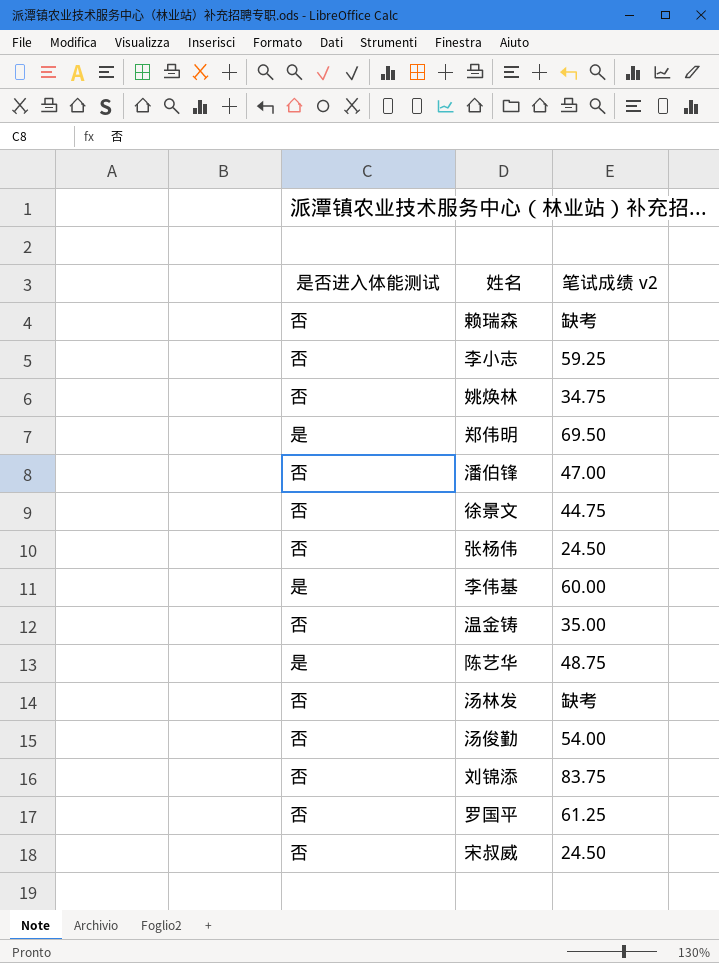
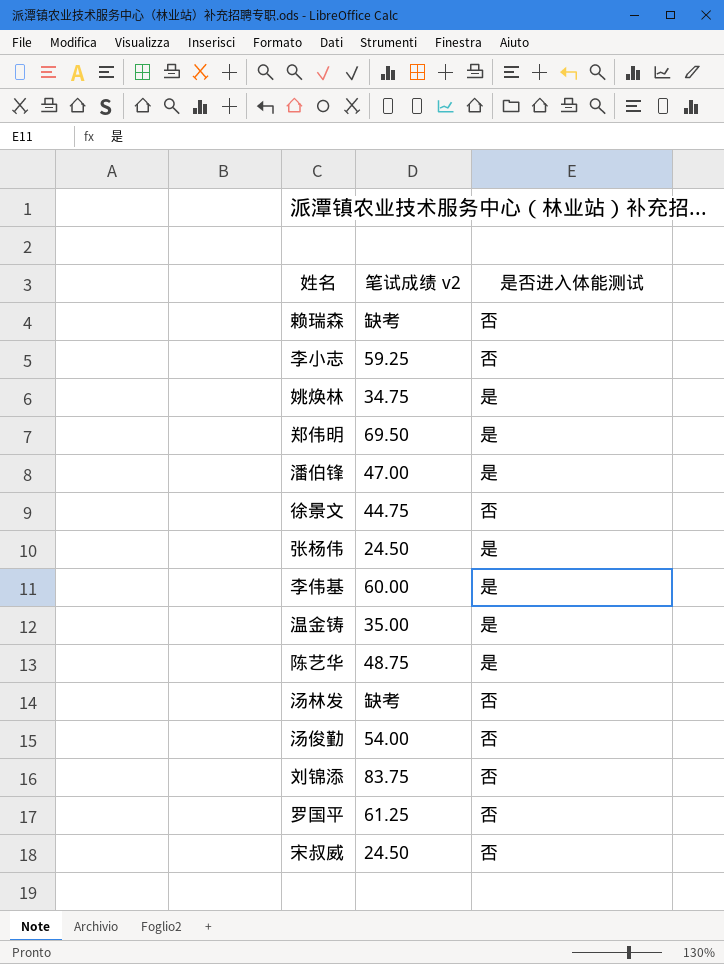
column 是否进入体能测试 | position: 1 -> 3
姚焕林 | 是否进入体能测试: 否 -> 是
潘伯锋 | 是否进入体能测试: 否 -> 是
张杨伟 | 是否进入体能测试: 否 -> 是
温金铸 | 是否进入体能测试: 否 -> 是

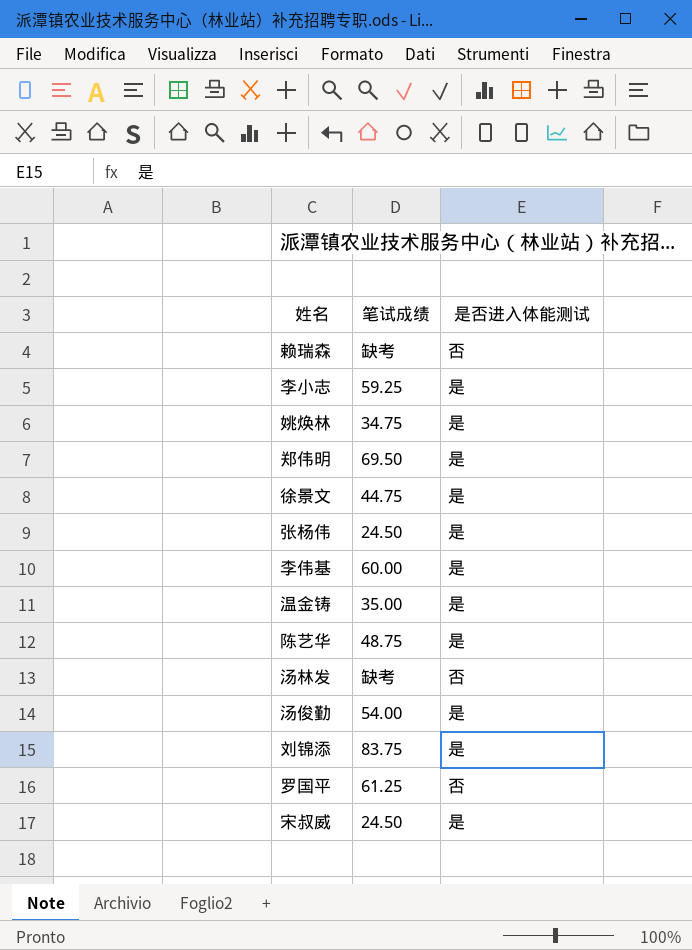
column name: 笔试成绩 v2 -> 笔试成绩
row 潘伯锋: 47.00 | 是 -> none
李小志 | 是否进入体能测试: 否 -> 是
徐景文 | 是否进入体能测试: 否 -> 是
汤俊勤 | 是否进入体能测试: 否 -> 是
刘锦添 | 是否进入体能测试: 否 -> 是
宋叔威 | 是否进入体能测试: 否 -> 是

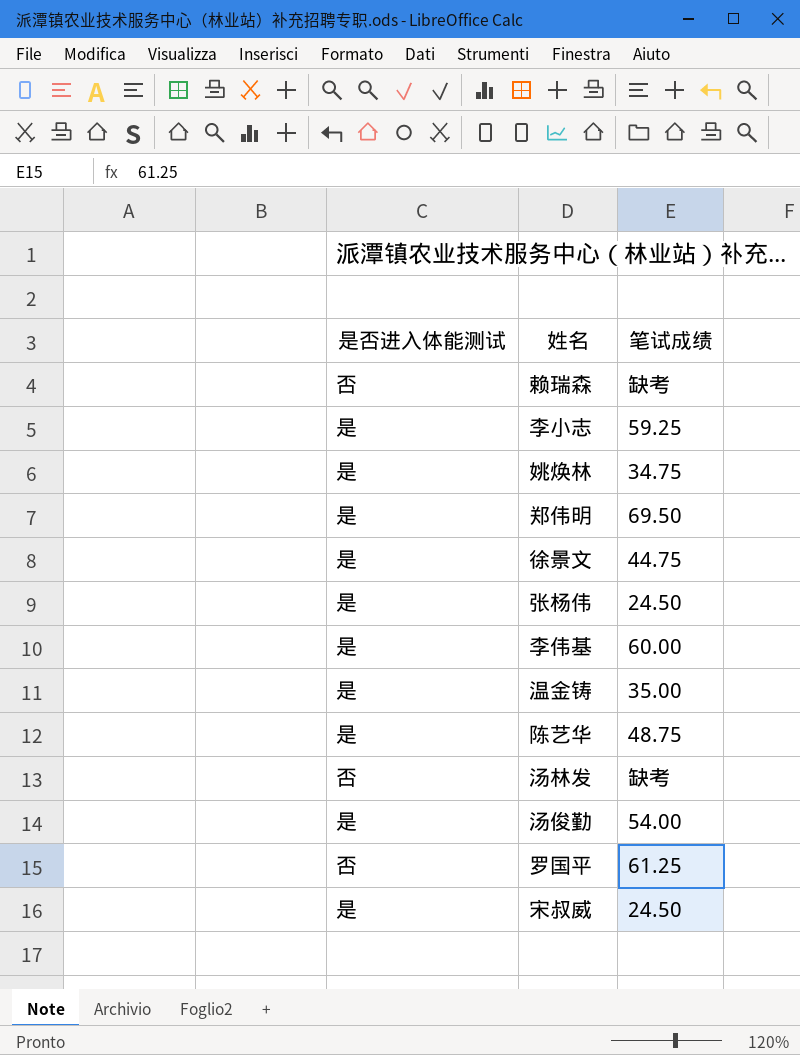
column 是否进入体能测试 | position: 3 -> 1
row 刘锦添: 83.75 | 是 -> none

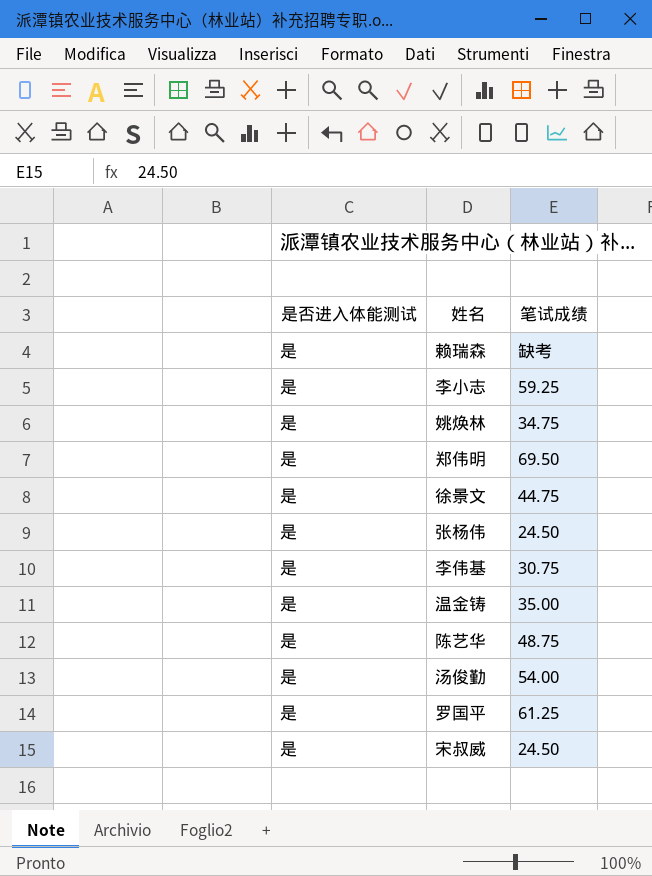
row 汤林发: 否 | 缺考 -> none
赖瑞森 | 是否进入体能测试: 否 -> 是
李伟基 | 笔试成绩: 60.00 -> 30.75
罗国平 | 是否进入体能测试: 否 -> 是

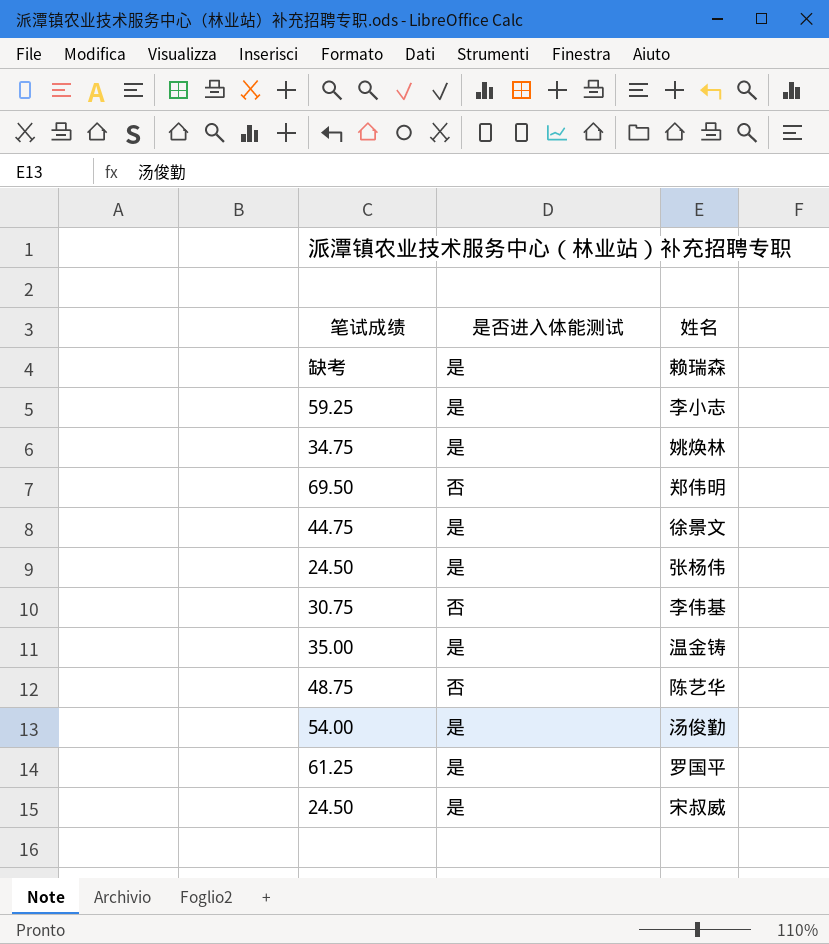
column 笔试成绩 | position: 3 -> 1
郑伟明 | 是否进入体能测试: 是 -> 否
李伟基 | 是否进入体能测试: 是 -> 否
陈艺华 | 是否进入体能测试: 是 -> 否

